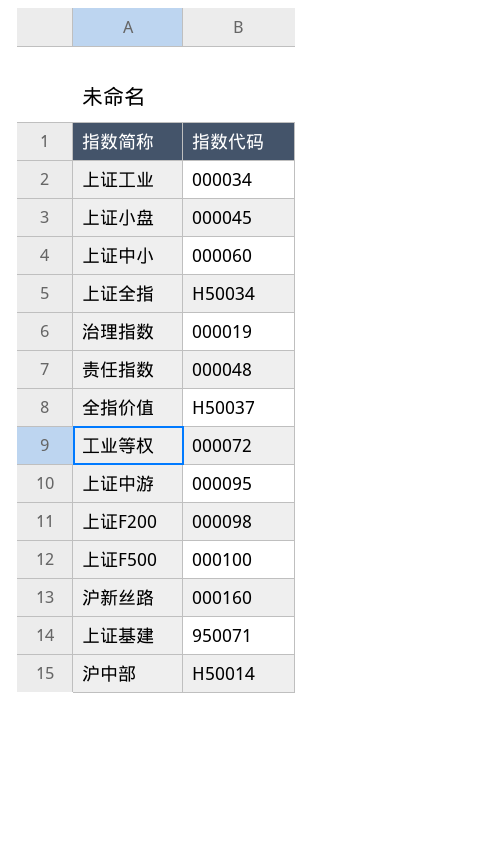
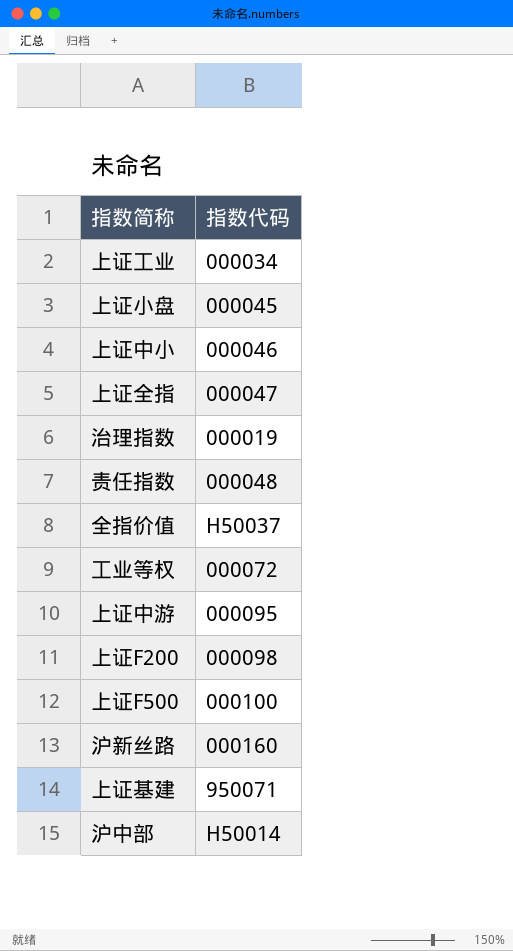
上证中小 | 指数代码: 000060 -> 000046
上证全指 | 指数代码: H50034 -> 000047

